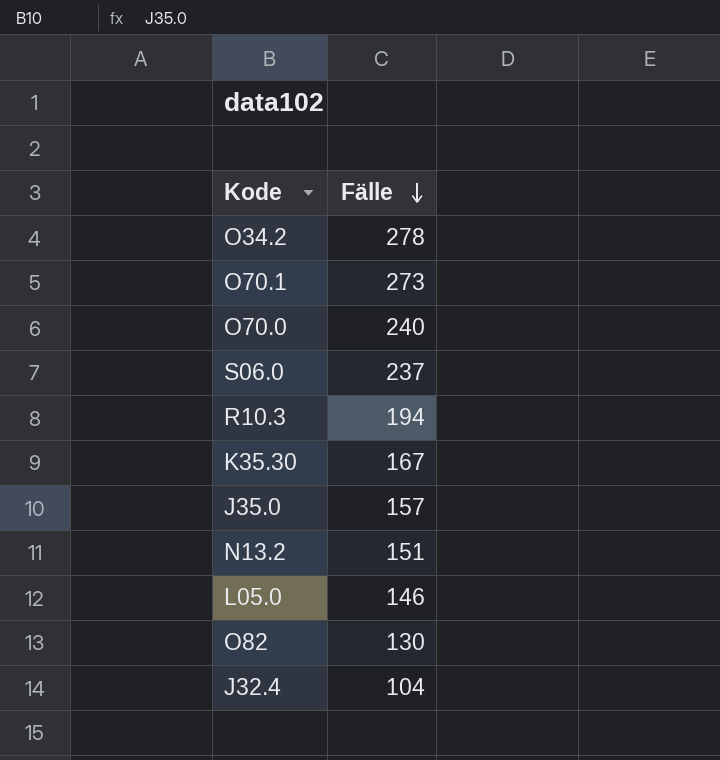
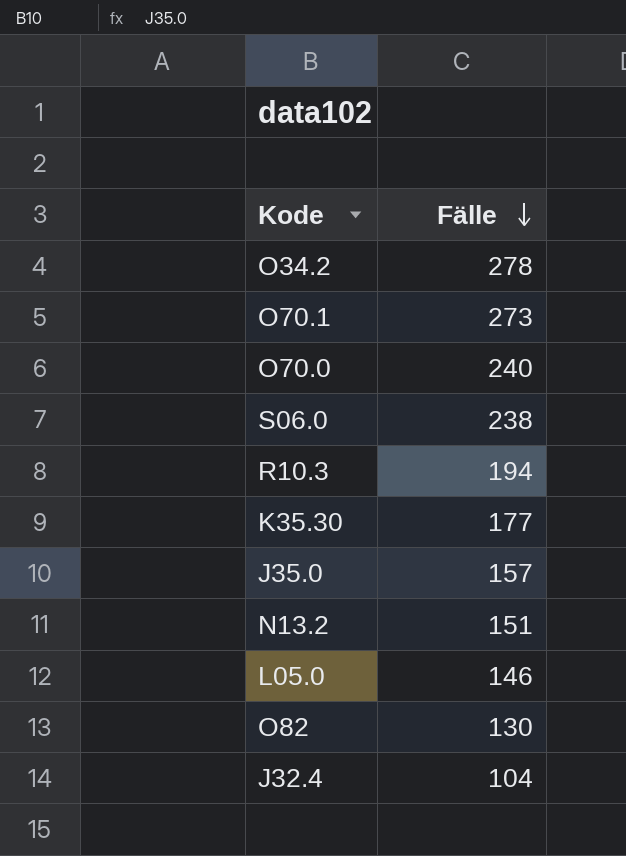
S06.0 | Fälle: 237 -> 238
K35.30 | Fälle: 167 -> 177

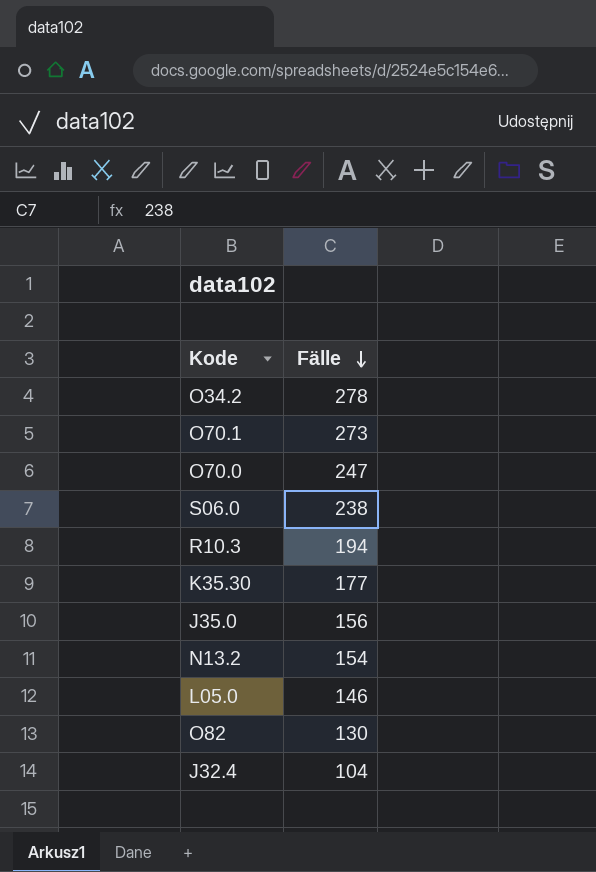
O70.0 | Fälle: 240 -> 247
J35.0 | Fälle: 157 -> 156
N13.2 | Fälle: 151 -> 154

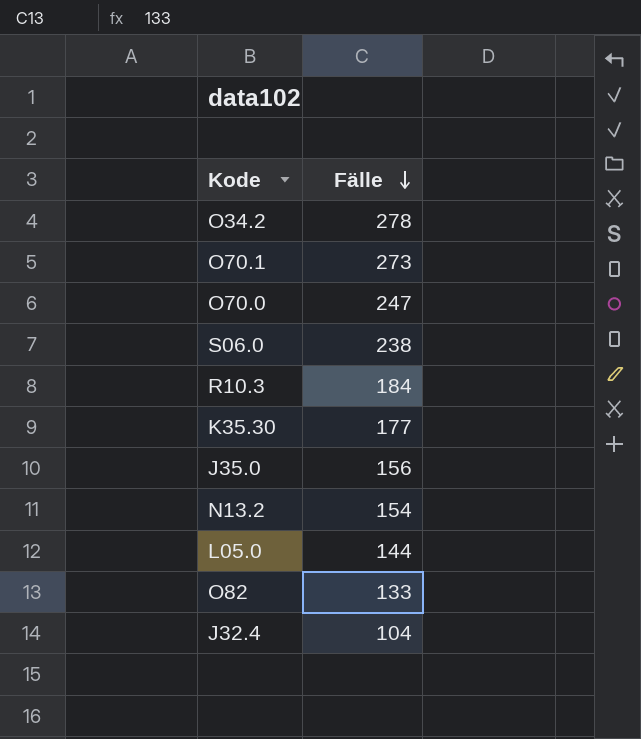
R10.3 | Fälle: 194 -> 184
L05.0 | Fälle: 146 -> 144
O82 | Fälle: 130 -> 133

